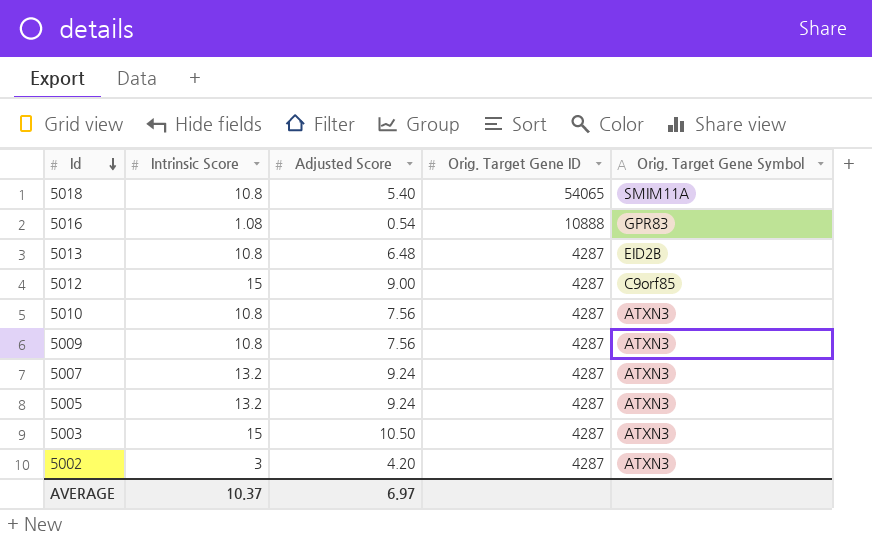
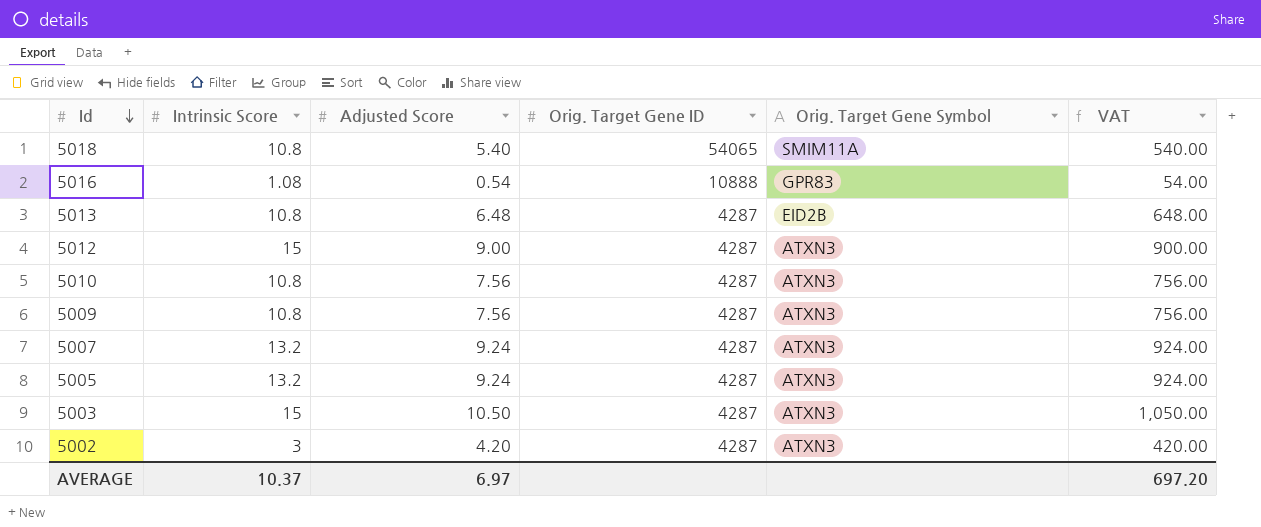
column VAT | formula: none -> [Adjusted Score] * 100
5012 | Orig. Target Gene Symbol: C9orf85 -> ATXN3

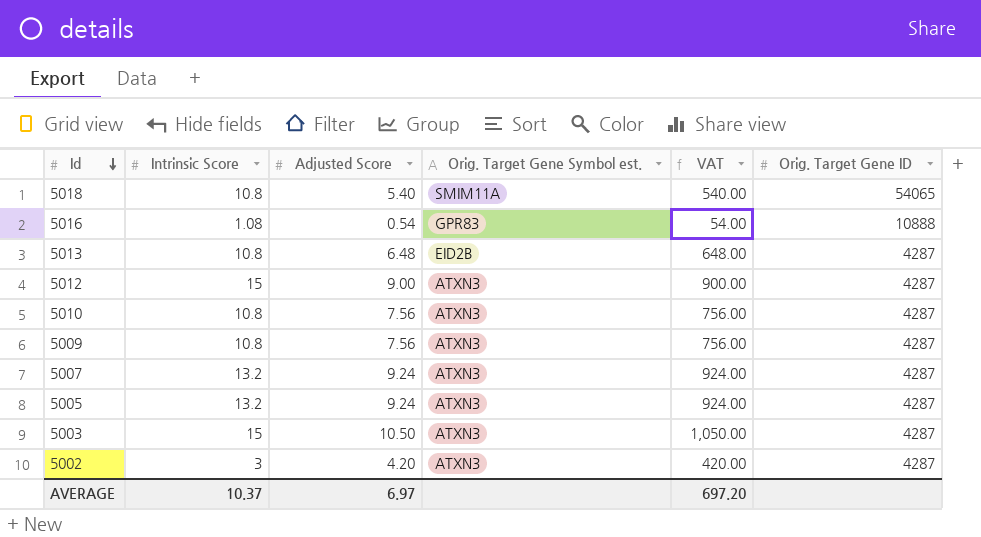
column name: Orig. Target Gene Symbol -> Orig. Target Gene Symbol est.
column Orig. Target Gene ID | position: 4 -> 6

